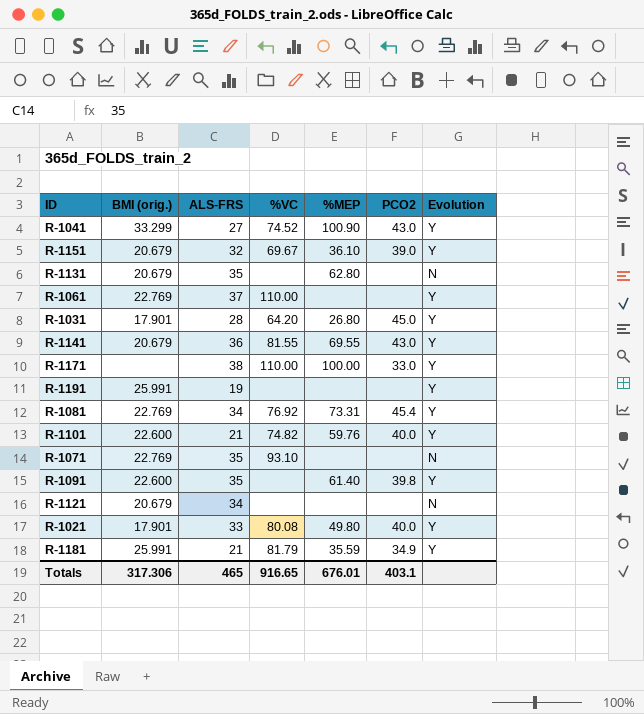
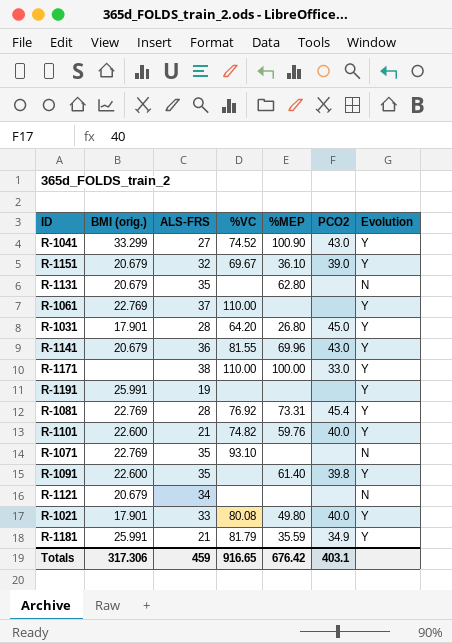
R-1141 | %MEP: 69.55 -> 69.96
R-1081 | ALS-FRS: 34 -> 28
Totals | ALS-FRS: 465 -> 459
Totals | %MEP: 676.01 -> 676.42

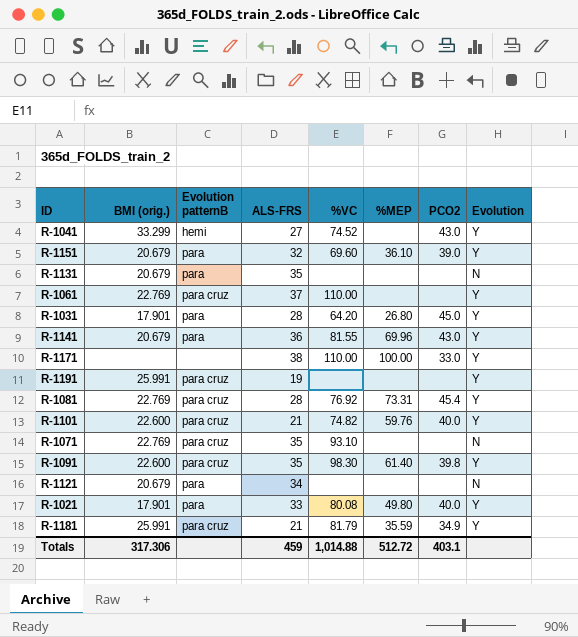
column Evolution patternB | position: none -> 3
R-1041 | %MEP: 100.90 -> none
R-1151 | %VC: 69.67 -> 69.60
R-1131 | %MEP: 62.80 -> none
R-1091 | %VC: none -> 98.30
Totals | %VC: 916.65 -> 1,014.88
Totals | %MEP: 676.42 -> 512.72

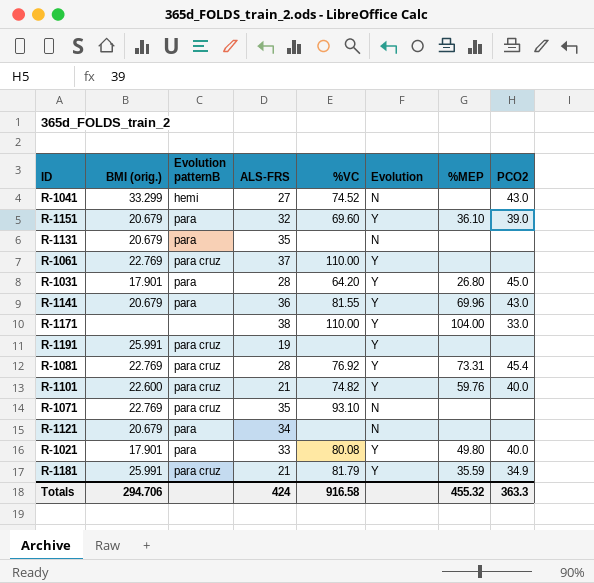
column Evolution | position: 8 -> 6
row R-1091: 22.600 | para cruz | 35 | 98.30 | 61.40 | 39.8 | Y -> none
R-1041 | Evolution: Y -> N
R-1171 | %MEP: 100.00 -> 104.00
Totals | BMI (orig.): 317.306 -> 294.706
Totals | ALS-FRS: 459 -> 424
Totals | %VC: 1,014.88 -> 916.58
Totals | %MEP: 512.72 -> 455.32
Totals | PCO2: 403.1 -> 363.3

